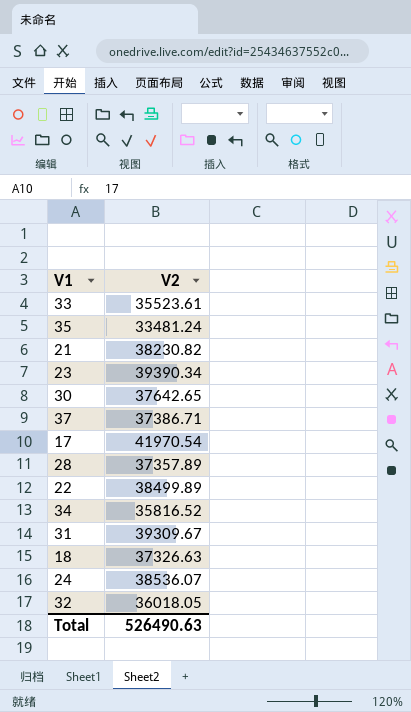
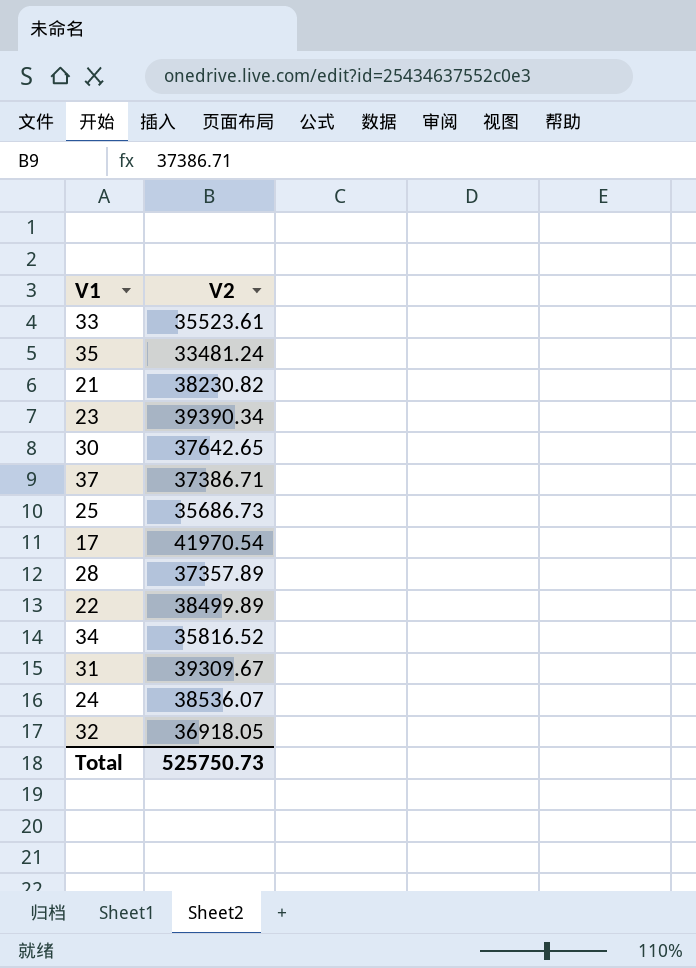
row 18: 37326.63 -> none
row 25: none -> 35686.73
32 | V2: 36018.05 -> 36918.05
Total | V2: 526490.63 -> 525750.73

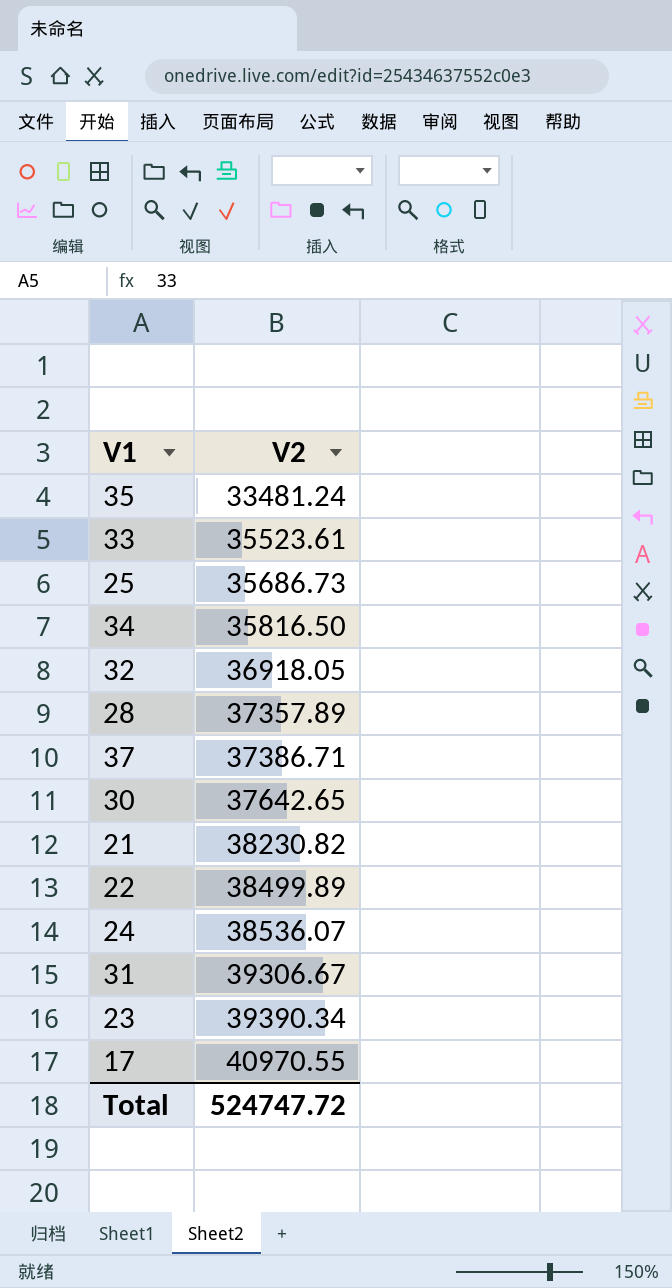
row order: none -> V2 ascending
34 | V2: 35816.52 -> 35816.50
31 | V2: 39309.67 -> 39306.67
17 | V2: 41970.54 -> 40970.55
Total | V2: 525750.73 -> 524747.72

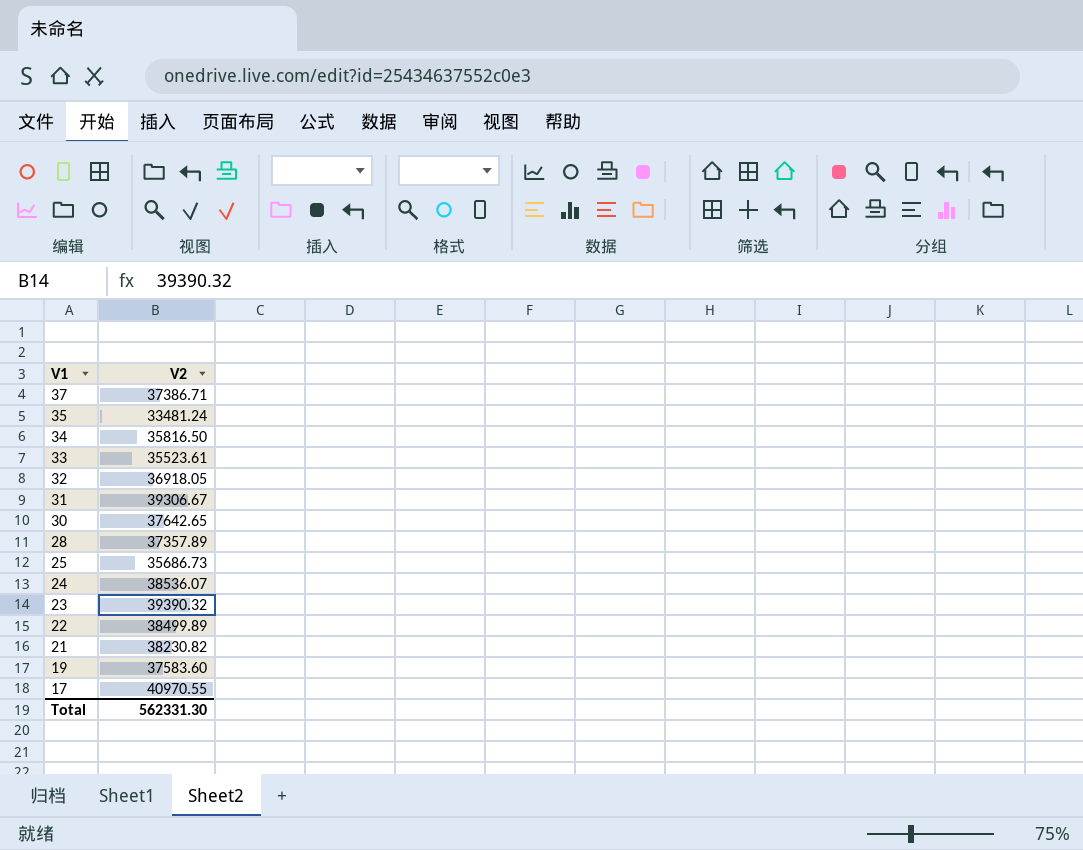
row order: V2 ascending -> V1 descending
23 | V2: 39390.34 -> 39390.32
row 19: none -> 37583.60
Total | V2: 524747.72 -> 562331.30

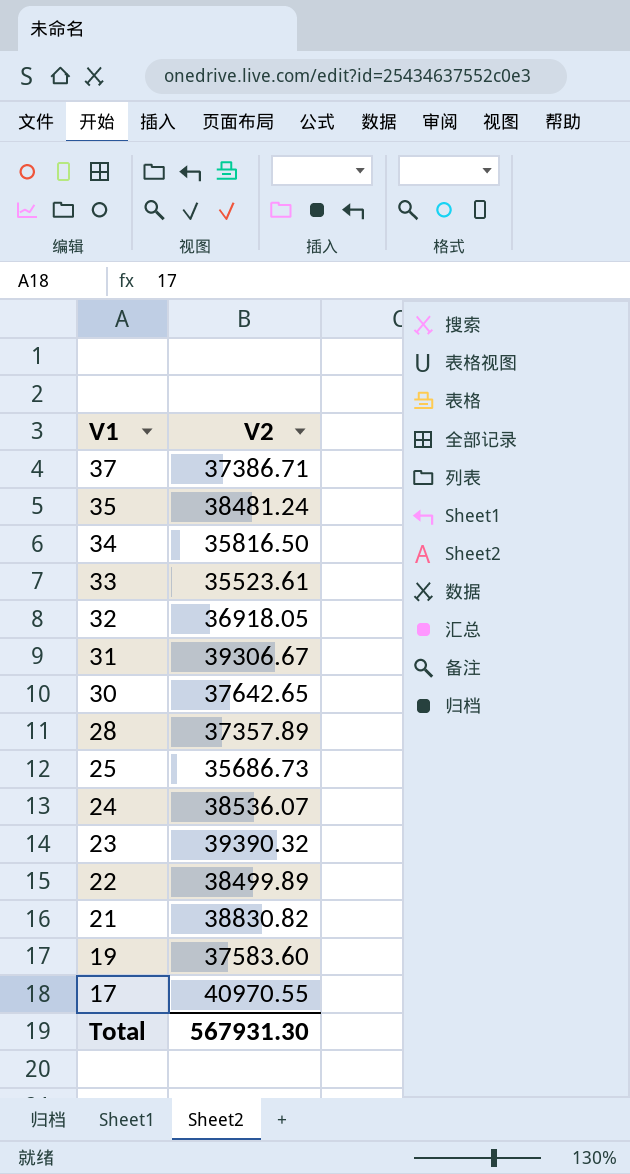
35 | V2: 33481.24 -> 38481.24
21 | V2: 38230.82 -> 38830.82
Total | V2: 562331.30 -> 567931.30

